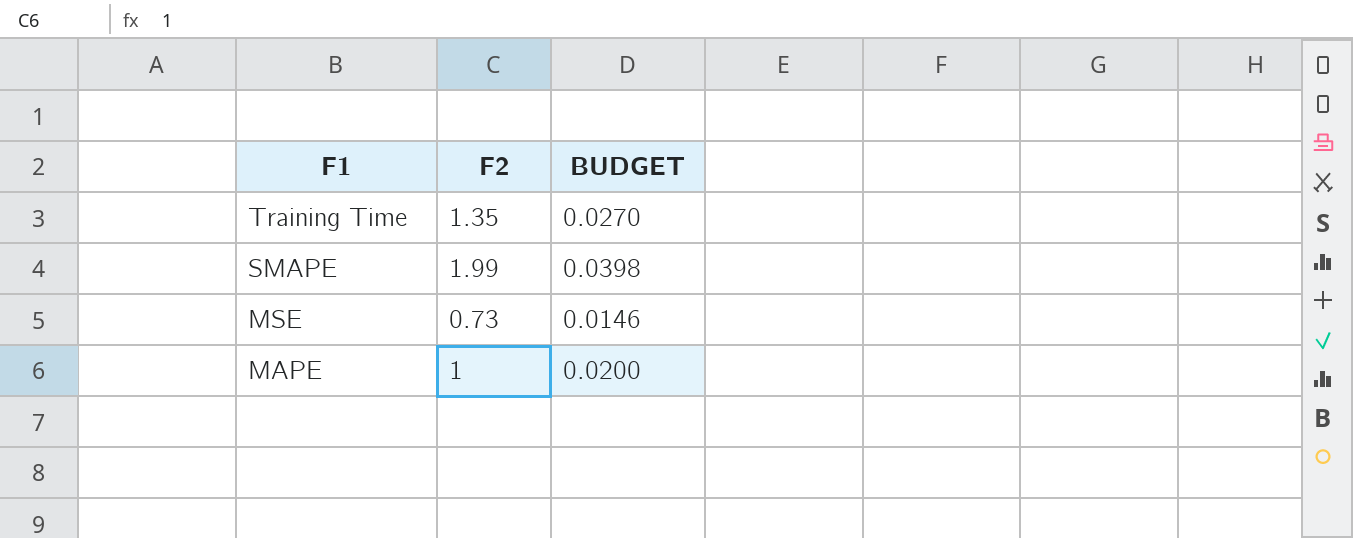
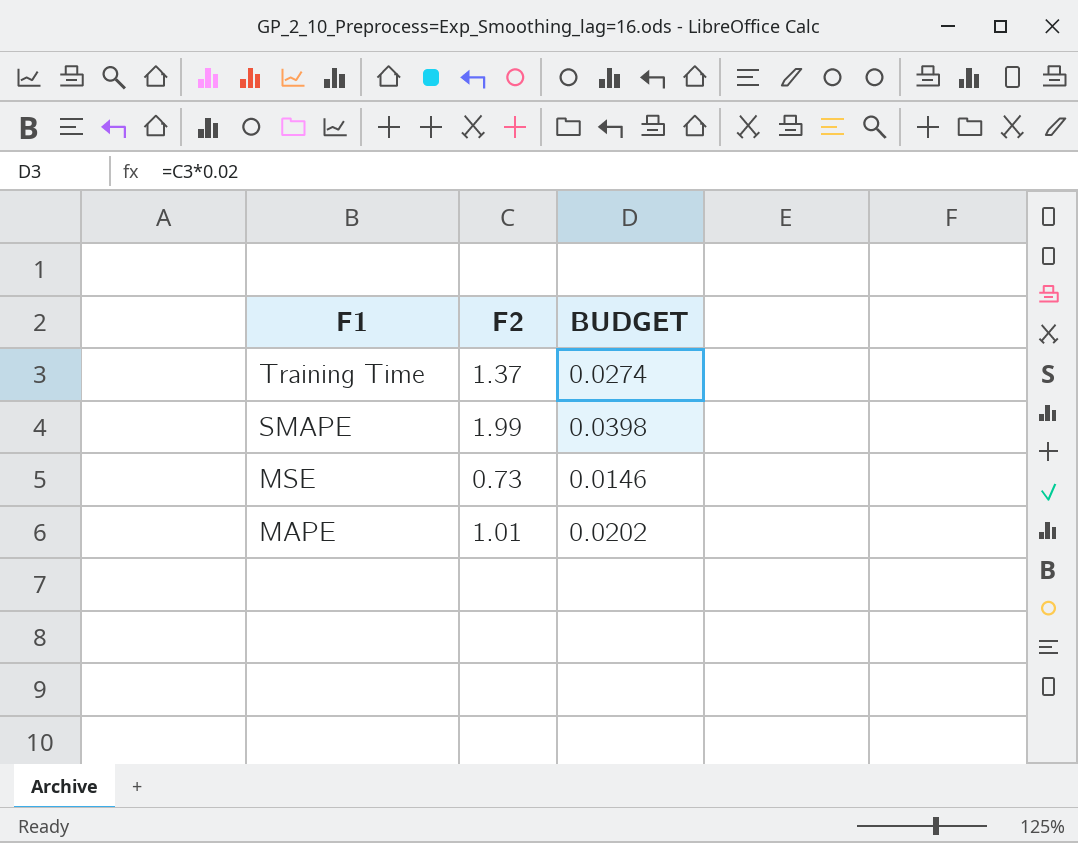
Training Time | F2: 1.35 -> 1.37
Training Time | BUDGET: 0.0270 -> 0.0274
MAPE | F2: 1 -> 1.01
MAPE | BUDGET: 0.0200 -> 0.0202

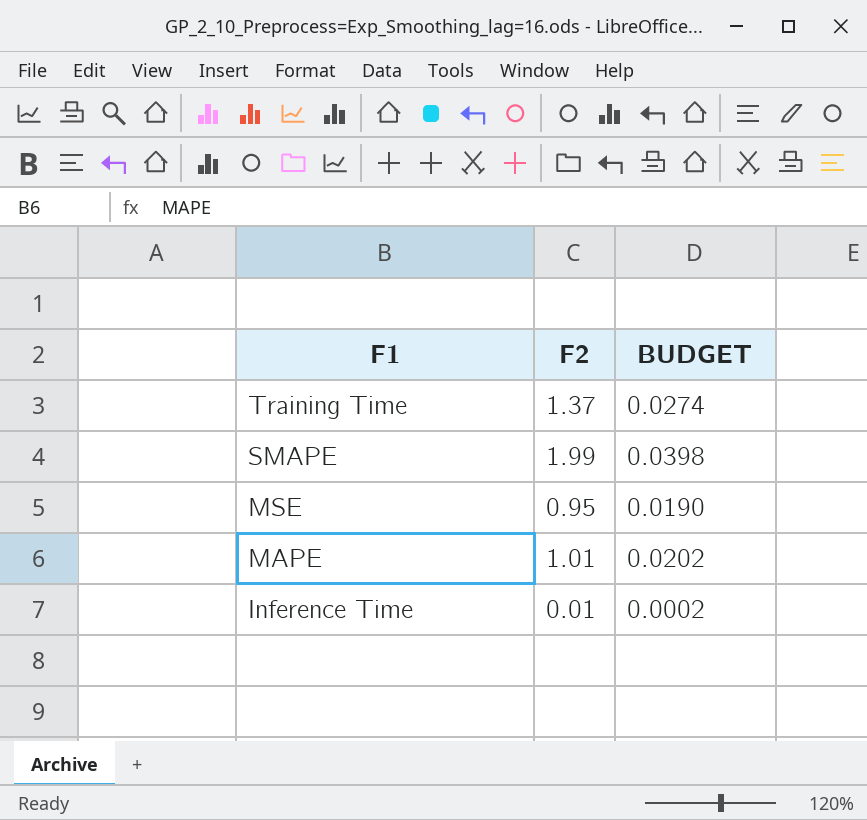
MSE | F2: 0.73 -> 0.95
MSE | BUDGET: 0.0146 -> 0.0190
row Inference Time: none -> 0.01 | 0.0002

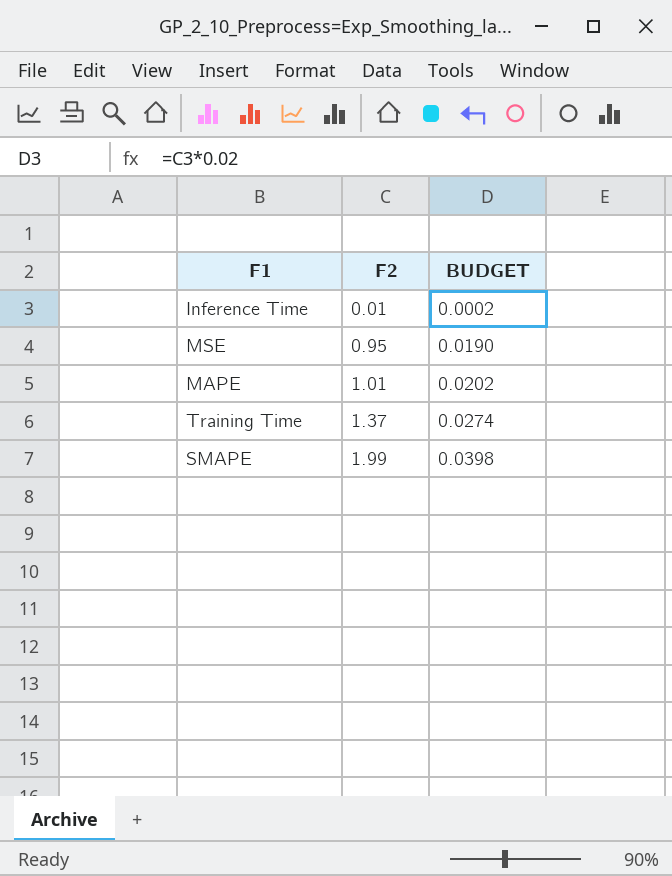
row order: F1 descending -> F2 ascending

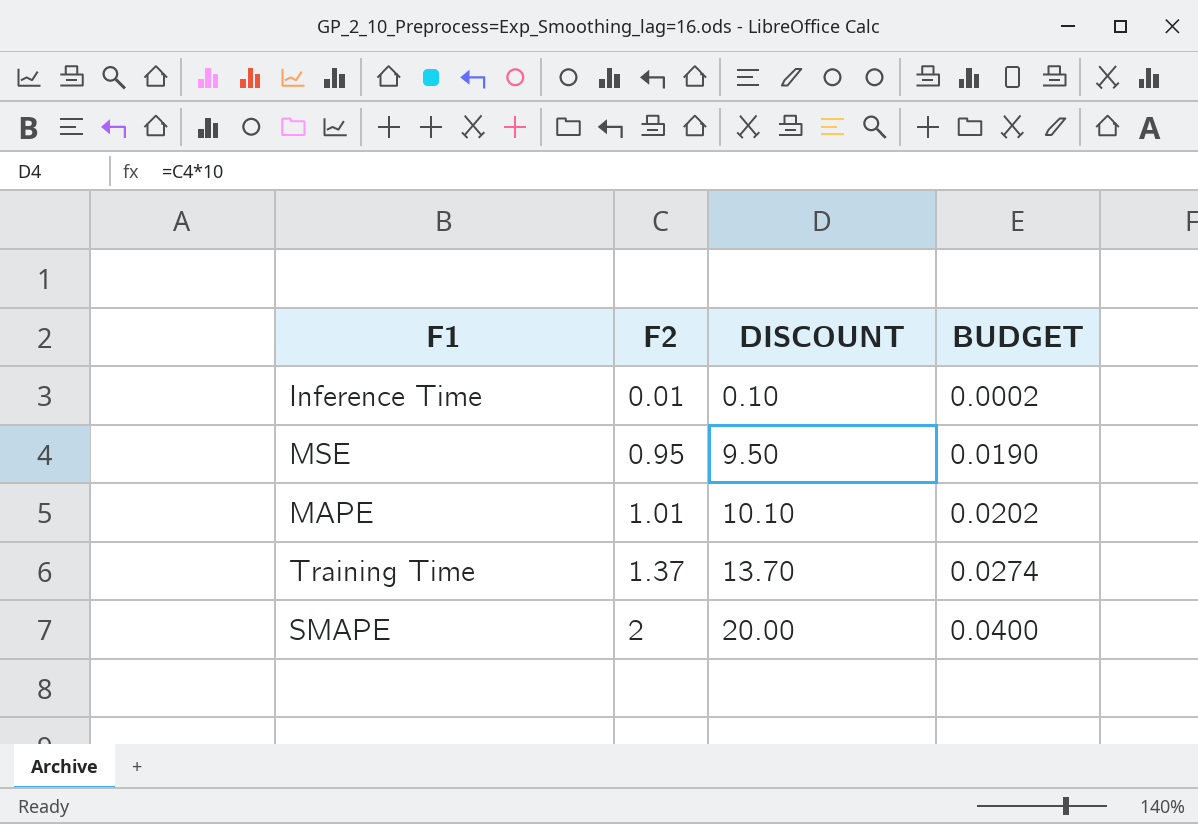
column DISCOUNT | formula: none -> [F2] * 10
SMAPE | F2: 1.99 -> 2
SMAPE | BUDGET: 0.0398 -> 0.0400

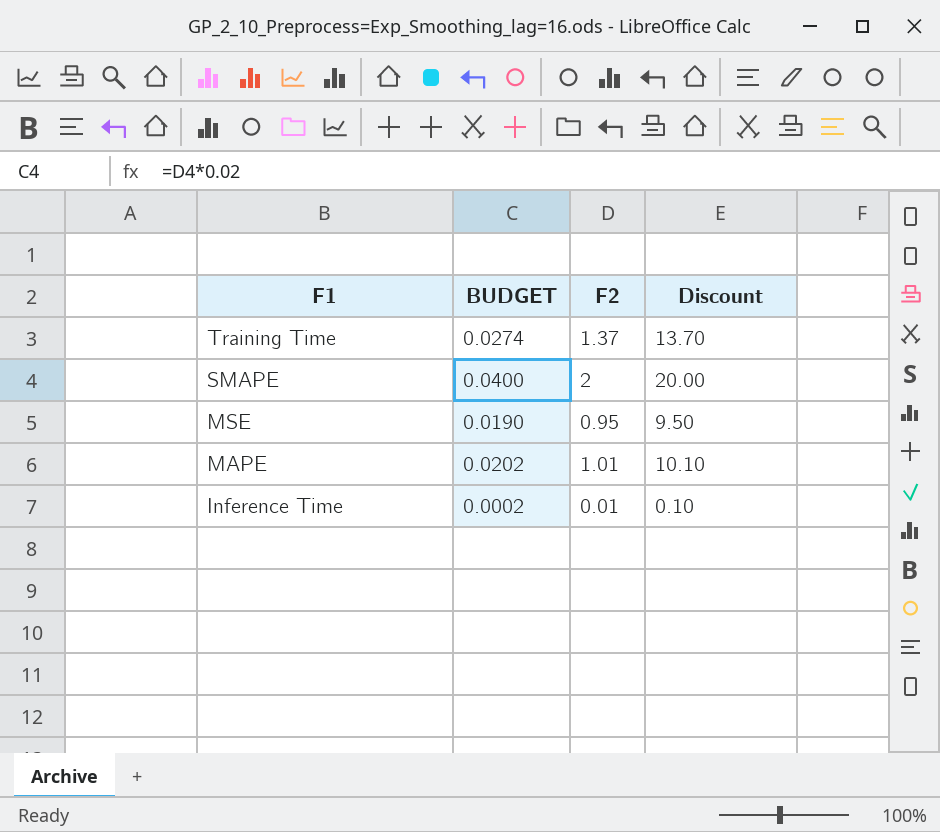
row order: F2 ascending -> F1 descending
column BUDGET | position: 4 -> 2
column name: DISCOUNT -> Discount

